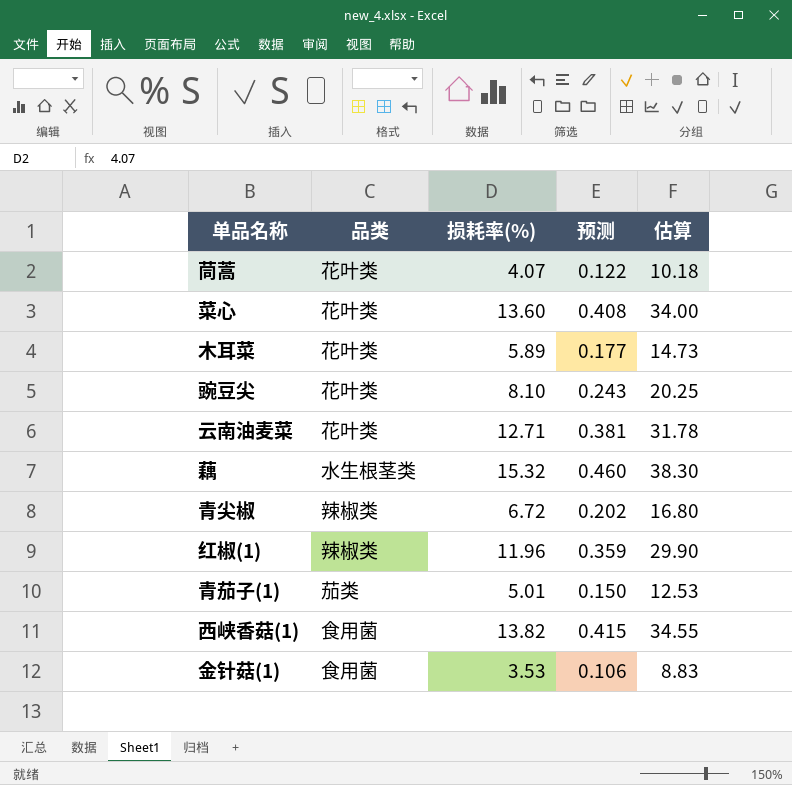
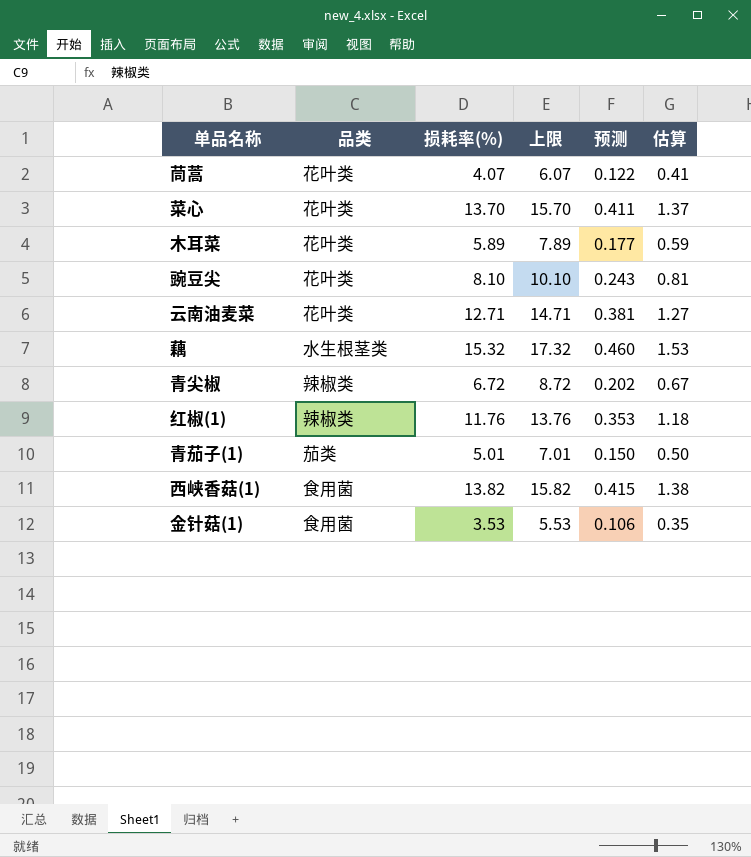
column 上限 | formula: none -> [损耗率(%)] + 2
column 估算 | formula: [损耗率(%)] * 2.5 -> [损耗率(%)] * 0.1
菜心 | 损耗率(%): 13.60 -> 13.70
菜心 | 预测: 0.408 -> 0.411
红椒(1) | 损耗率(%): 11.96 -> 11.76
红椒(1) | 预测: 0.359 -> 0.353

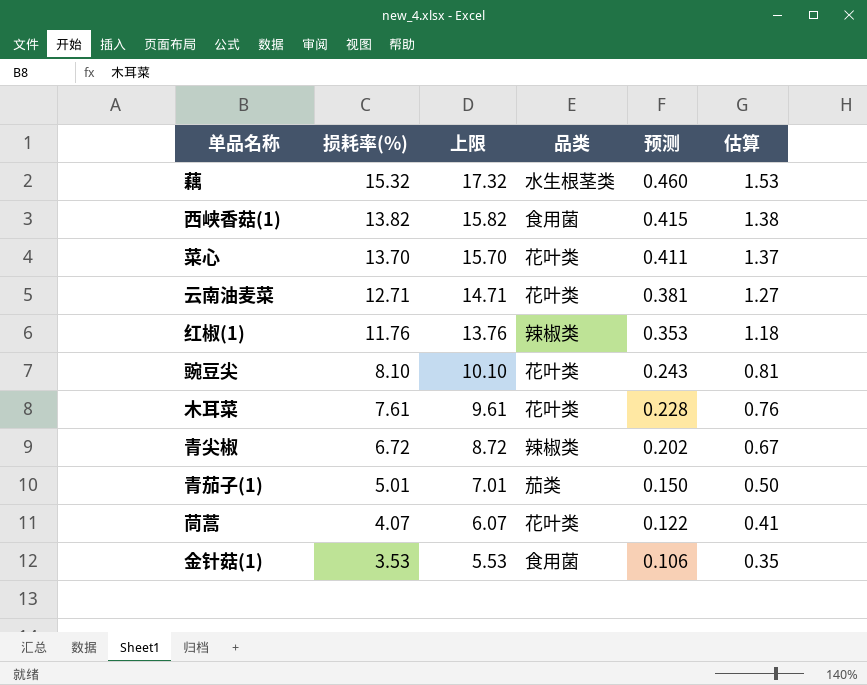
row order: none -> 损耗率(%) descending
column 品类 | position: 2 -> 4
木耳菜 | 损耗率(%): 5.89 -> 7.61
木耳菜 | 上限: 7.89 -> 9.61
木耳菜 | 预测: 0.177 -> 0.228
木耳菜 | 估算: 0.59 -> 0.76

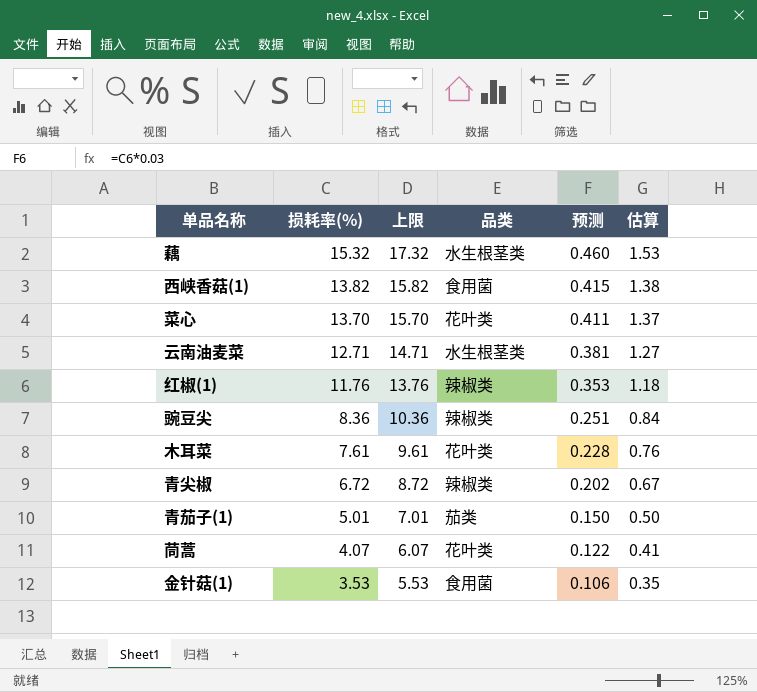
云南油麦菜 | 品类: 花叶类 -> 水生根茎类
豌豆尖 | 损耗率(%): 8.10 -> 8.36
豌豆尖 | 上限: 10.10 -> 10.36
豌豆尖 | 品类: 花叶类 -> 辣椒类
豌豆尖 | 预测: 0.243 -> 0.251
豌豆尖 | 估算: 0.81 -> 0.84

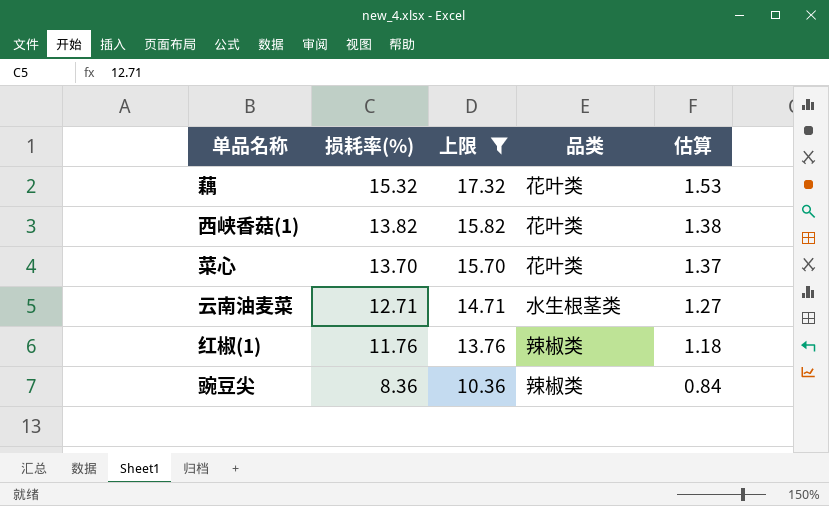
filter: none -> 上限 >= 10.36
column 预测 | formula: [损耗率(%)] * 0.03 -> none
藕 | 品类: 水生根茎类 -> 花叶类
西峡香菇(1) | 品类: 食用菌 -> 花叶类

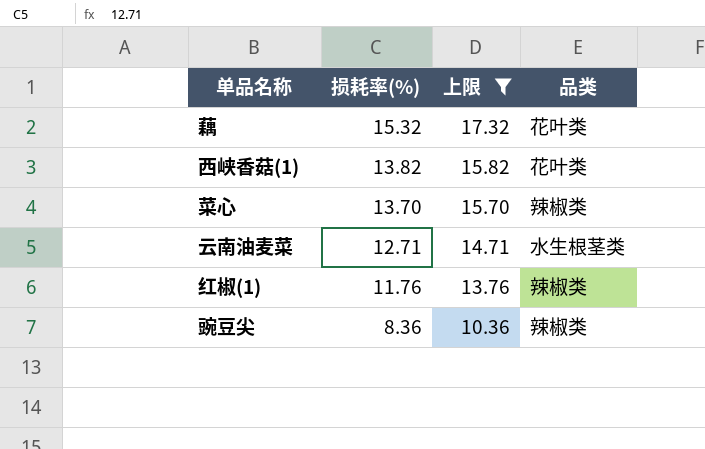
column 估算 | formula: [损耗率(%)] * 0.1 -> none
菜心 | 品类: 花叶类 -> 辣椒类

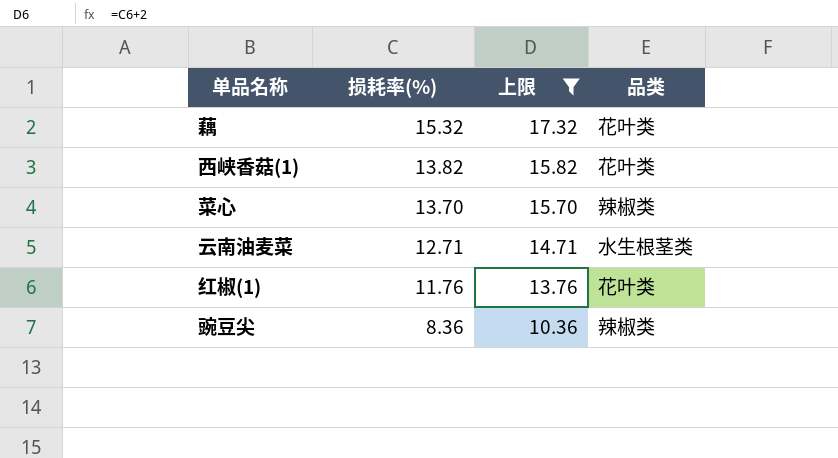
红椒(1) | 品类: 辣椒类 -> 花叶类

